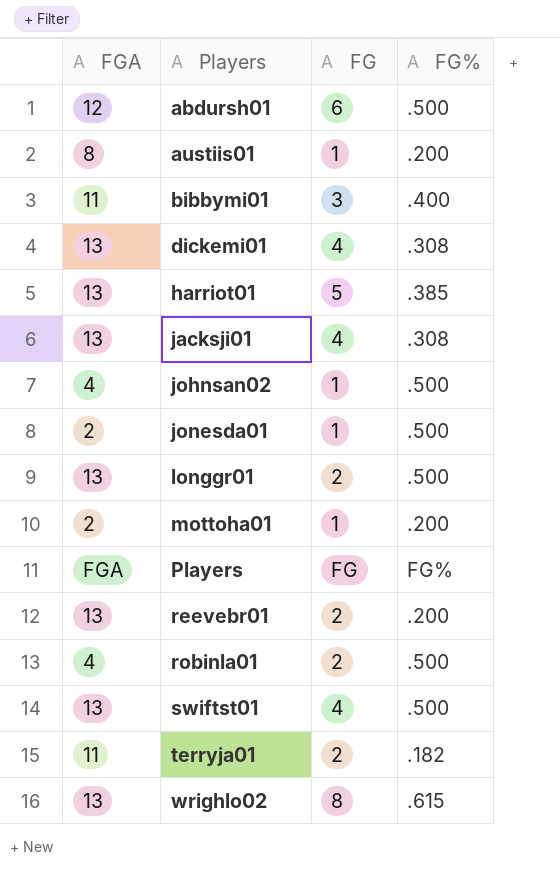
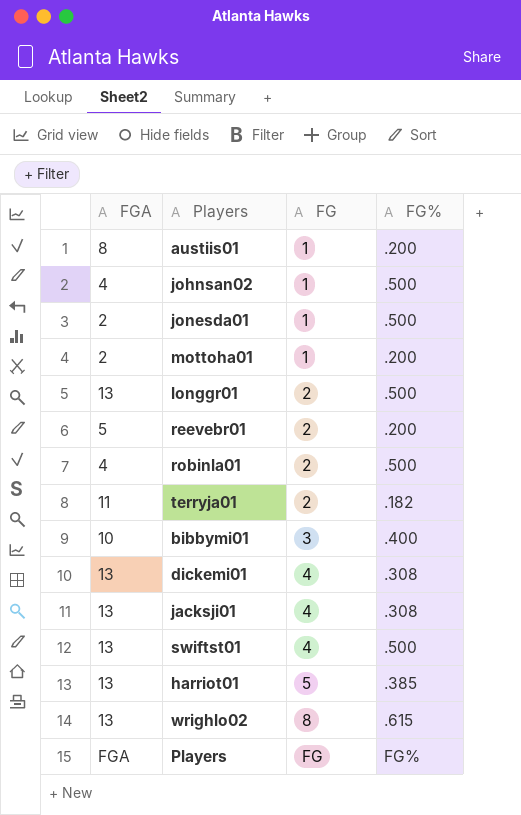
row order: Players ascending -> FG ascending
row abdursh01: 12 | 6 | .500 -> none
reevebr01 | FGA: 13 -> 5
bibbymi01 | FGA: 11 -> 10

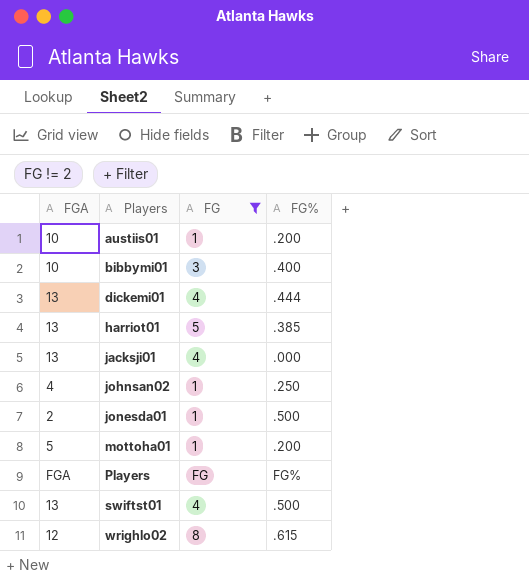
filter: none -> FG != 2
row order: FG ascending -> Players ascending
austiis01 | FGA: 8 -> 10
dickemi01 | FG%: .308 -> .444
jacksji01 | FG%: .308 -> .000
johnsan02 | FG%: .500 -> .250
mottoha01 | FGA: 2 -> 5
wrighlo02 | FGA: 13 -> 12

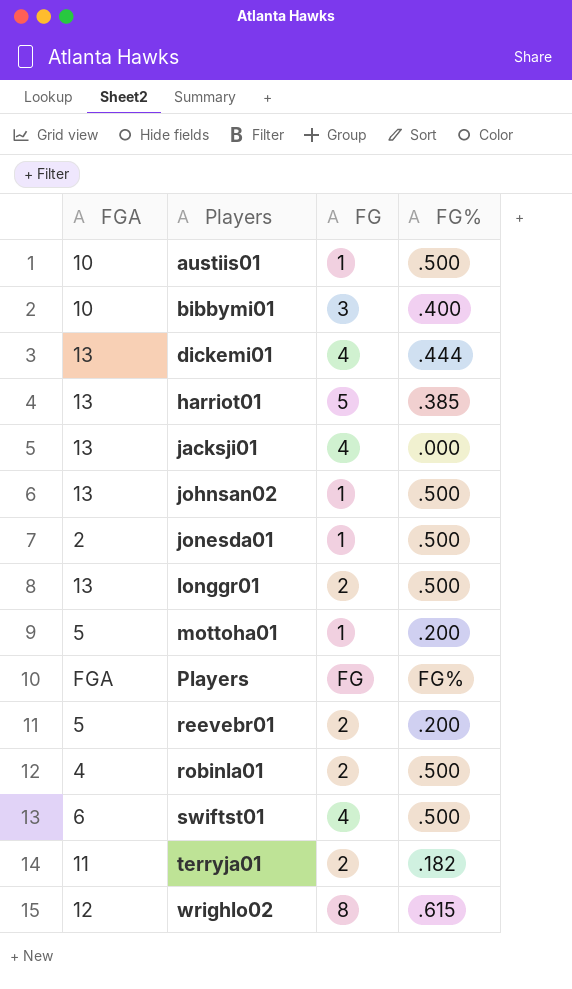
filter: FG != 2 -> none
austiis01 | FG%: .200 -> .500
johnsan02 | FGA: 4 -> 13
johnsan02 | FG%: .250 -> .500
swiftst01 | FGA: 13 -> 6

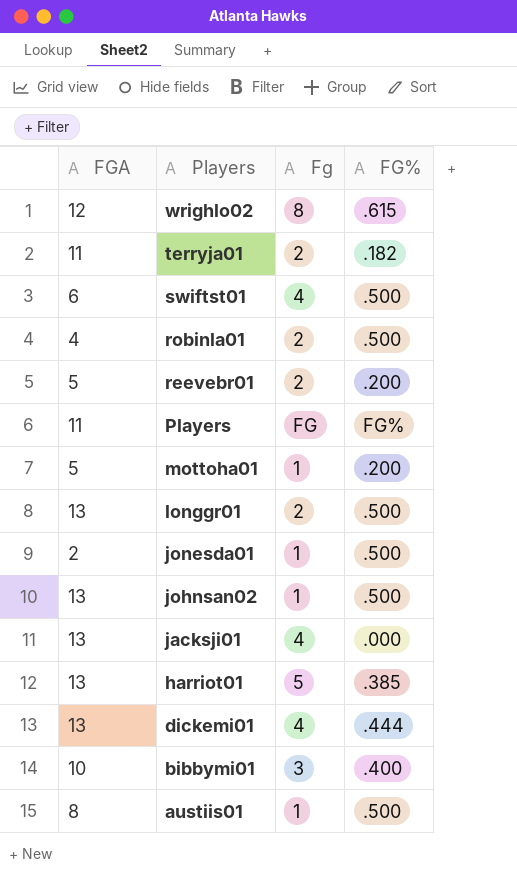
row order: Players ascending -> Players descending
column name: FG -> Fg
Players | FGA: FGA -> 11
austiis01 | FGA: 10 -> 8

